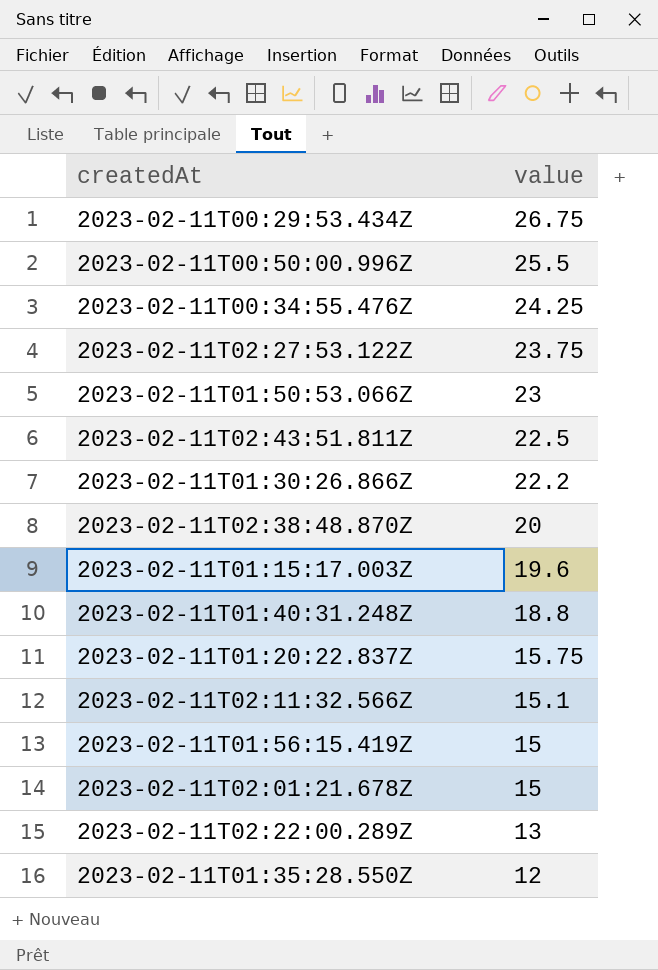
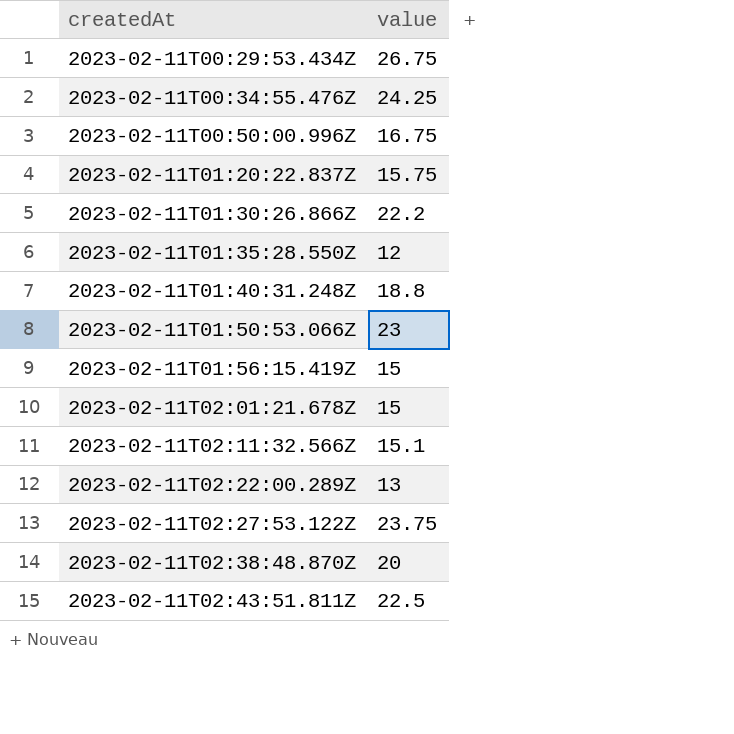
row order: value descending -> createdAt ascending
row 2023-02-11T01:15:17.003Z: 19.6 -> none
2023-02-11T00:50:00.996Z | value: 25.5 -> 16.75

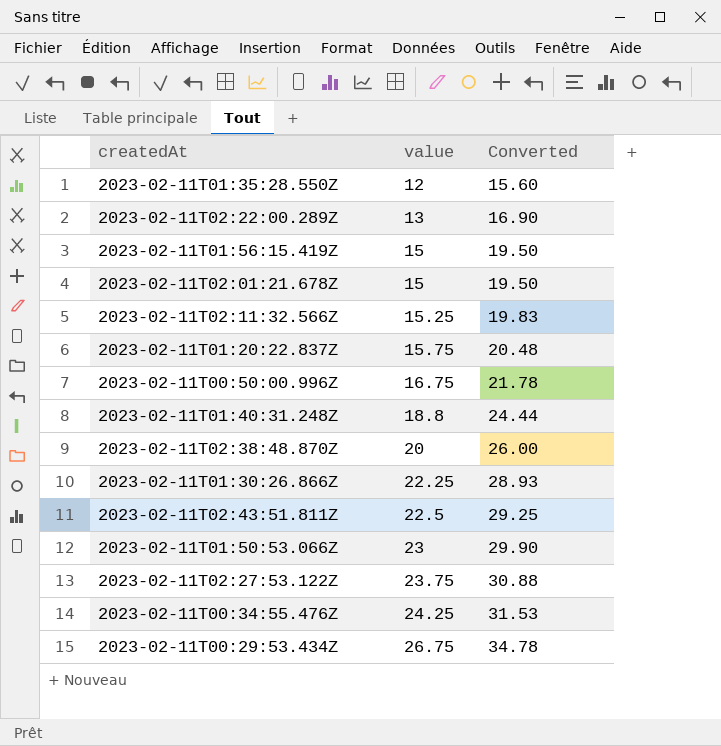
row order: createdAt ascending -> value ascending
column Converted | formula: none -> [value] * 1.3
2023-02-11T02:11:32.566Z | value: 15.1 -> 15.25
2023-02-11T01:30:26.866Z | value: 22.2 -> 22.25

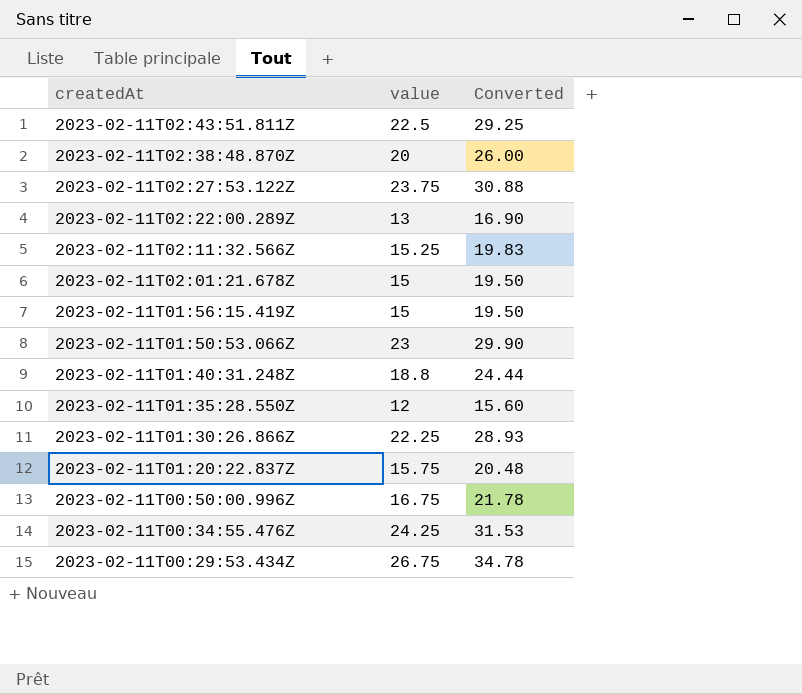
row order: value ascending -> createdAt descending

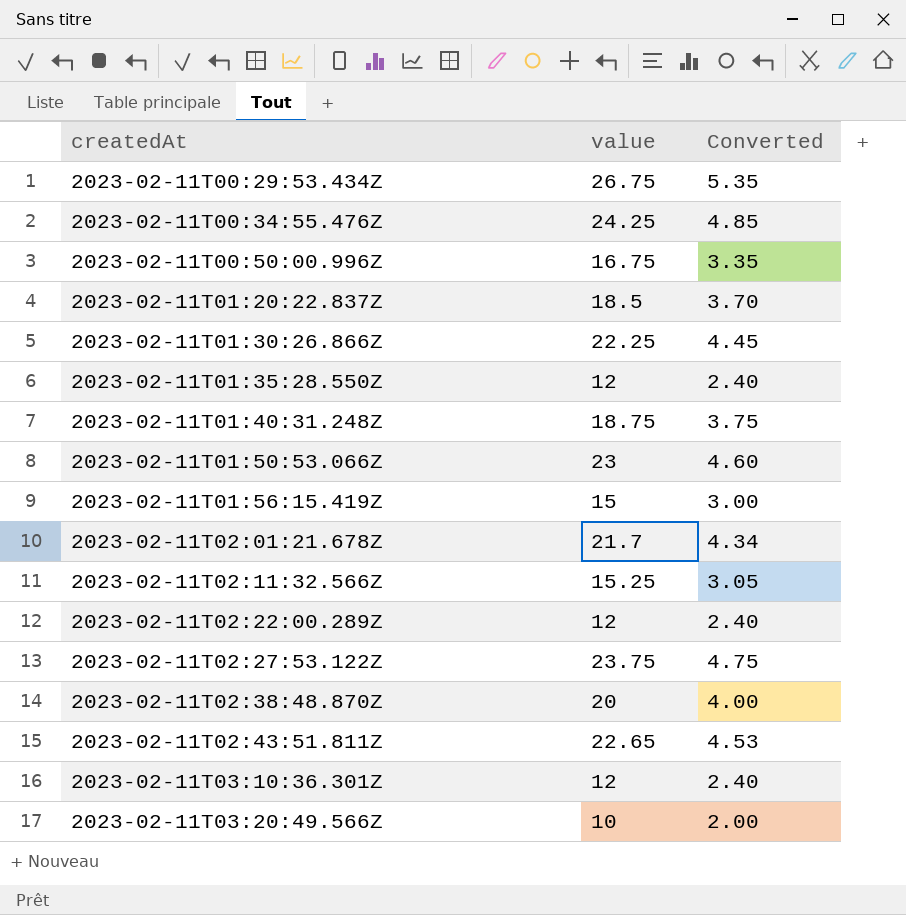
row order: createdAt descending -> createdAt ascending
column Converted | formula: [value] * 1.3 -> [value] * 0.2
2023-02-11T01:20:22.837Z | value: 15.75 -> 18.5
2023-02-11T01:40:31.248Z | value: 18.8 -> 18.75
2023-02-11T02:01:21.678Z | value: 15 -> 21.7
2023-02-11T02:22:00.289Z | value: 13 -> 12
2023-02-11T02:43:51.811Z | value: 22.5 -> 22.65
row 2023-02-11T03:10:36.301Z: none -> 12 | 2.40
row 2023-02-11T03:20:49.566Z: none -> 10 | 2.00

